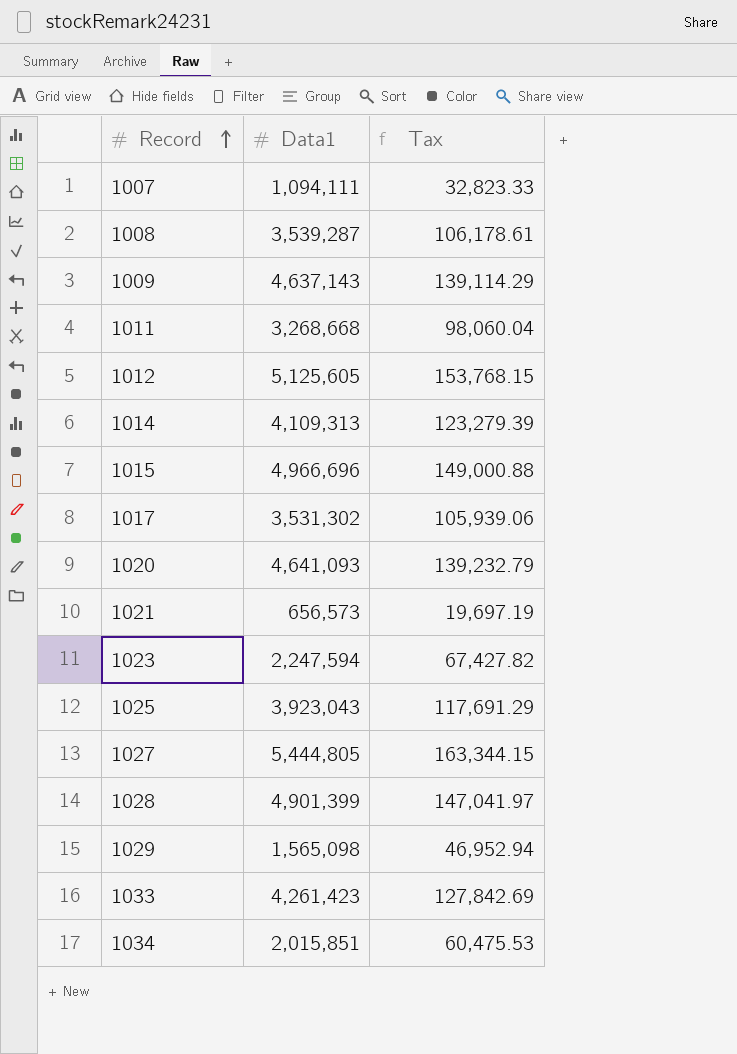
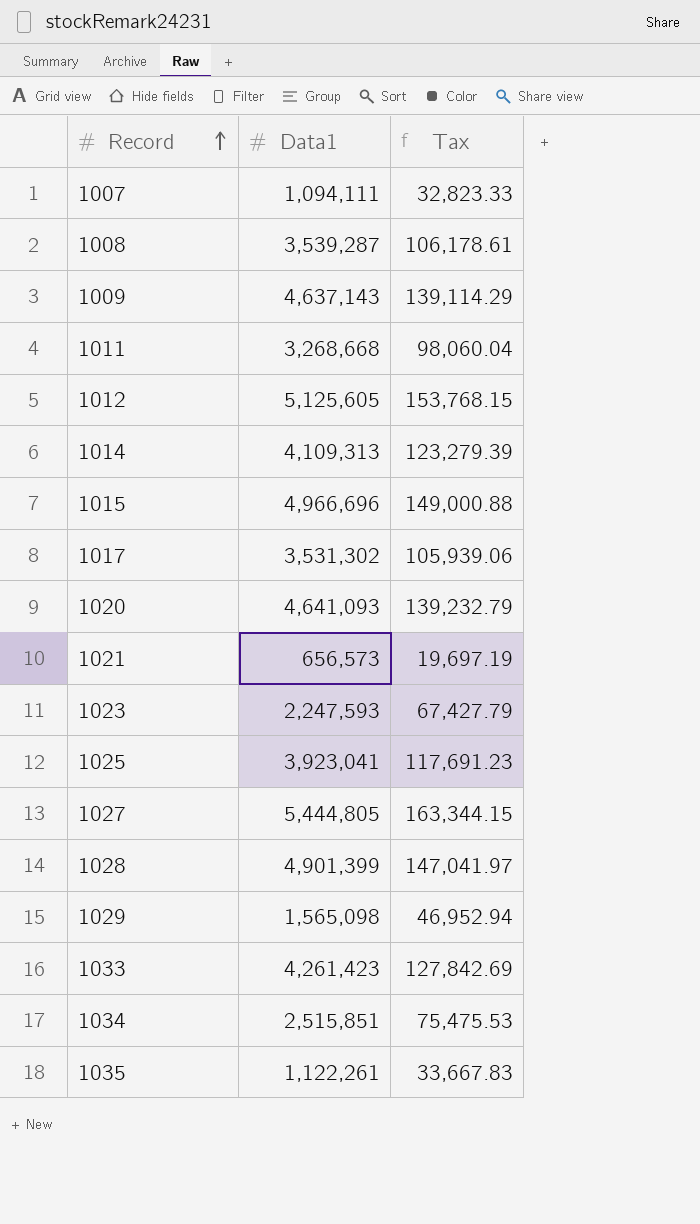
1023 | Data1: 2,247,594 -> 2,247,593
1023 | Tax: 67,427.82 -> 67,427.79
1025 | Data1: 3,923,043 -> 3,923,041
1025 | Tax: 117,691.29 -> 117,691.23
1034 | Data1: 2,015,851 -> 2,515,851
1034 | Tax: 60,475.53 -> 75,475.53
row 1035: none -> 1,122,261 | 33,667.83

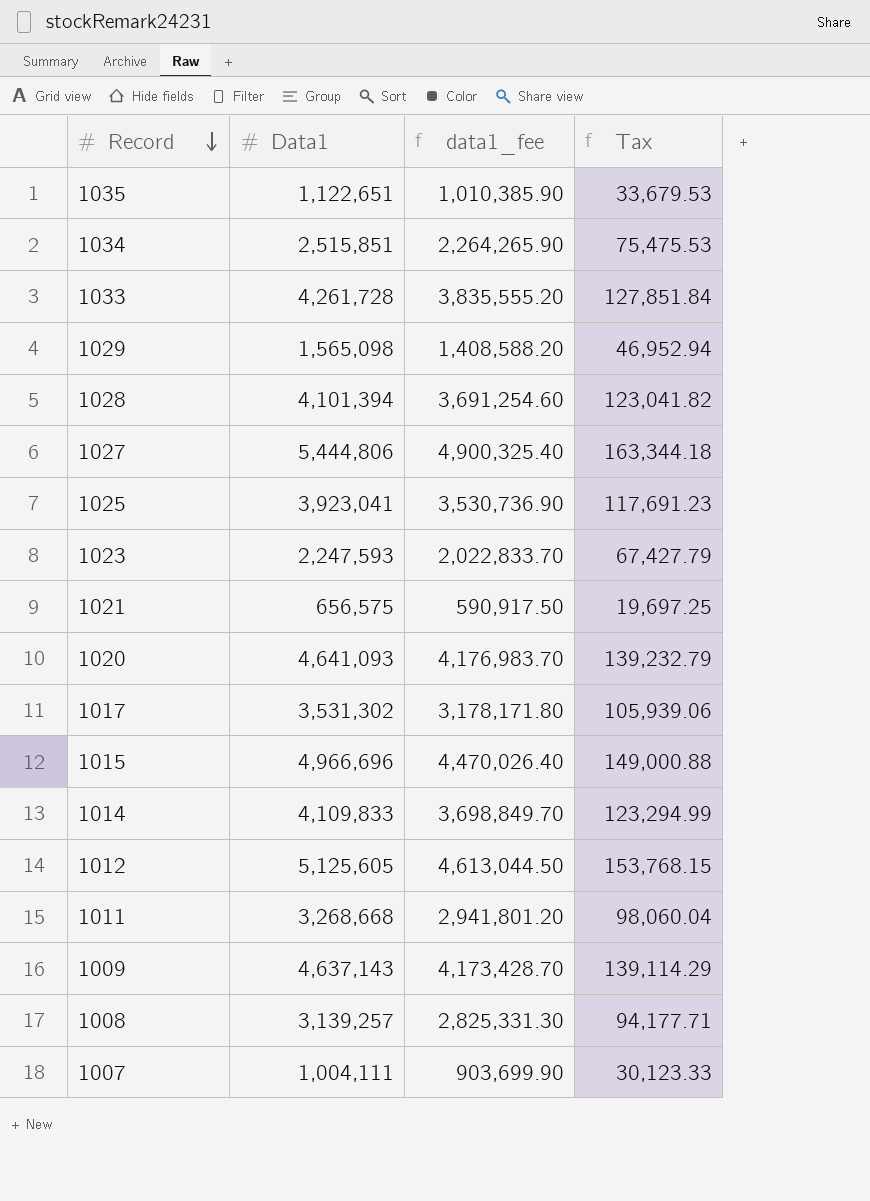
row order: Record ascending -> Record descending
column data1_fee | formula: none -> [Data1] * 0.9
1035 | Data1: 1,122,261 -> 1,122,651
1035 | Tax: 33,667.83 -> 33,679.53
1033 | Data1: 4,261,423 -> 4,261,728
1033 | Tax: 127,842.69 -> 127,851.84
1028 | Data1: 4,901,399 -> 4,101,394
1028 | Tax: 147,041.97 -> 123,041.82
1027 | Data1: 5,444,805 -> 5,444,806
1027 | Tax: 163,344.15 -> 163,344.18
1021 | Data1: 656,573 -> 656,575
1021 | Tax: 19,697.19 -> 19,697.25
1014 | Data1: 4,109,313 -> 4,109,833
1014 | Tax: 123,279.39 -> 123,294.99
1008 | Data1: 3,539,287 -> 3,139,257
1008 | Tax: 106,178.61 -> 94,177.71
1007 | Data1: 1,094,111 -> 1,004,111
1007 | Tax: 32,823.33 -> 30,123.33

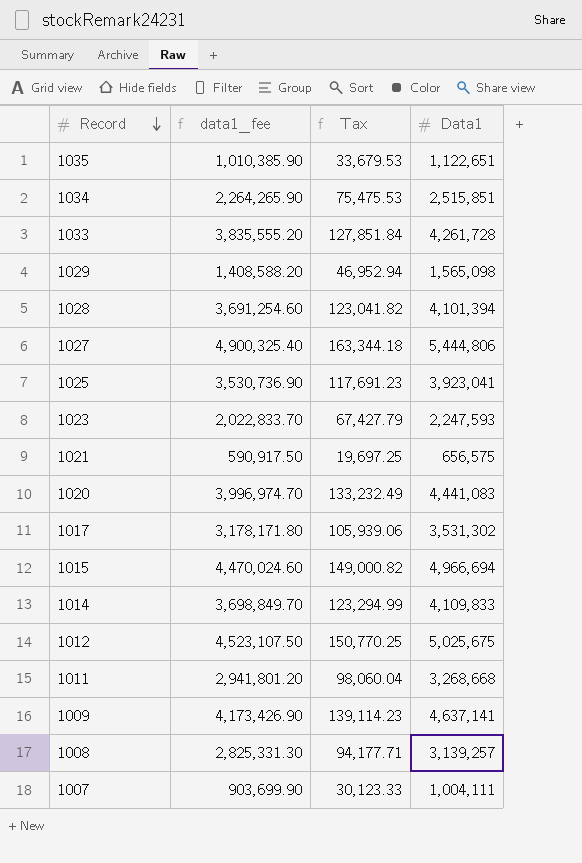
column Data1 | position: 2 -> 4
1020 | data1_fee: 4,176,983.70 -> 3,996,974.70
1020 | Tax: 139,232.79 -> 133,232.49
1020 | Data1: 4,641,093 -> 4,441,083
1015 | data1_fee: 4,470,026.40 -> 4,470,024.60
1015 | Tax: 149,000.88 -> 149,000.82
1015 | Data1: 4,966,696 -> 4,966,694
1012 | data1_fee: 4,613,044.50 -> 4,523,107.50
1012 | Tax: 153,768.15 -> 150,770.25
1012 | Data1: 5,125,605 -> 5,025,675
1009 | data1_fee: 4,173,428.70 -> 4,173,426.90
1009 | Tax: 139,114.29 -> 139,114.23
1009 | Data1: 4,637,143 -> 4,637,141

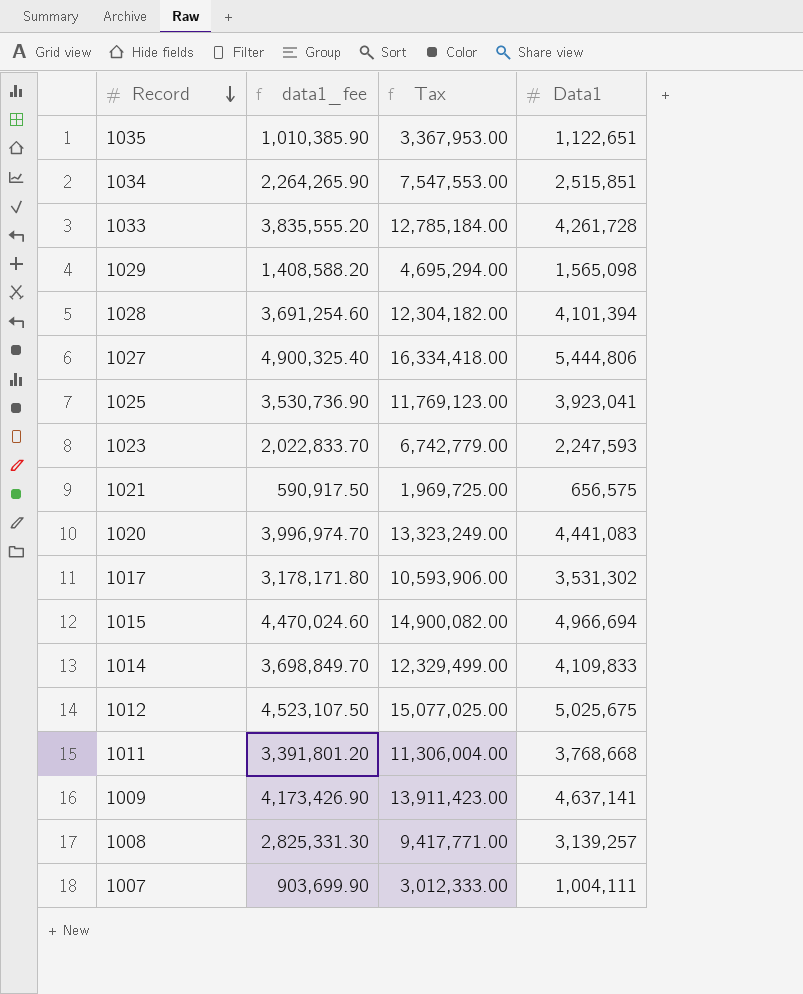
column Tax | formula: [Data1] * 0.03 -> [Data1] * 3
1011 | data1_fee: 2,941,801.20 -> 3,391,801.20
1011 | Data1: 3,268,668 -> 3,768,668

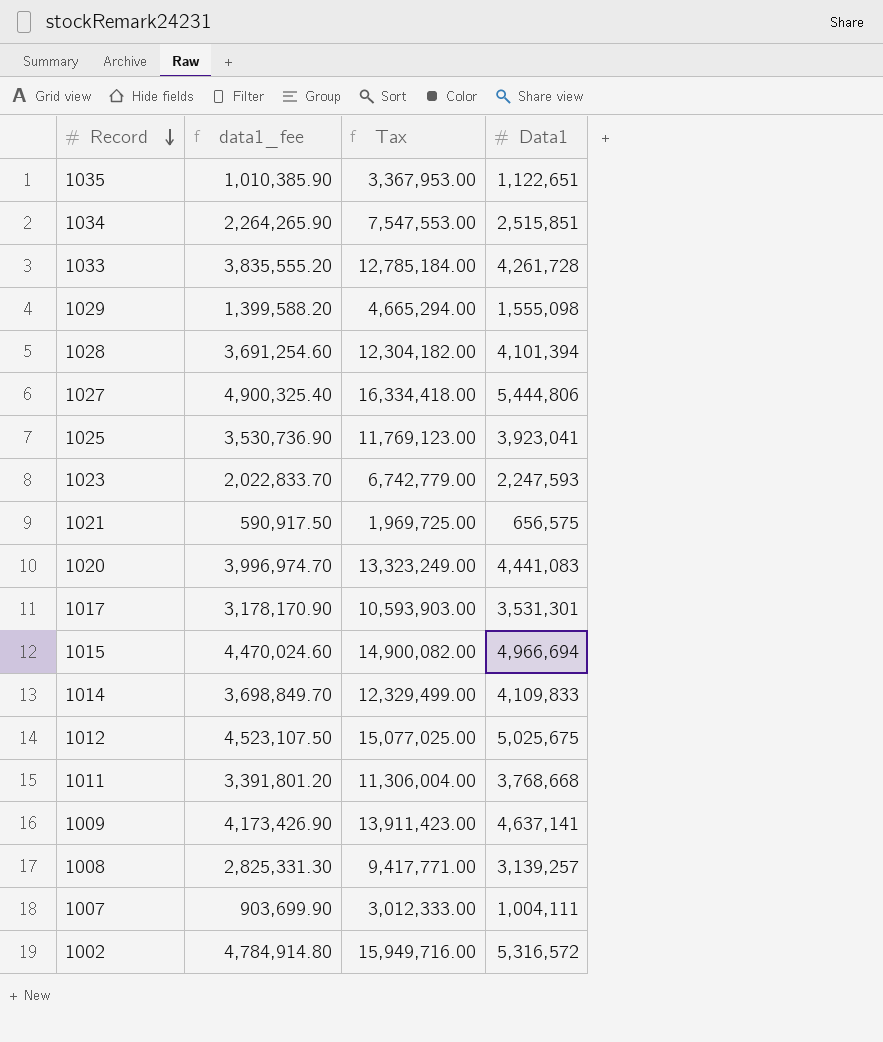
1029 | data1_fee: 1,408,588.20 -> 1,399,588.20
1029 | Tax: 4,695,294.00 -> 4,665,294.00
1029 | Data1: 1,565,098 -> 1,555,098
1017 | data1_fee: 3,178,171.80 -> 3,178,170.90
1017 | Tax: 10,593,906.00 -> 10,593,903.00
1017 | Data1: 3,531,302 -> 3,531,301
row 1002: none -> 4,784,914.80 | 15,949,716.00 | 5,316,572

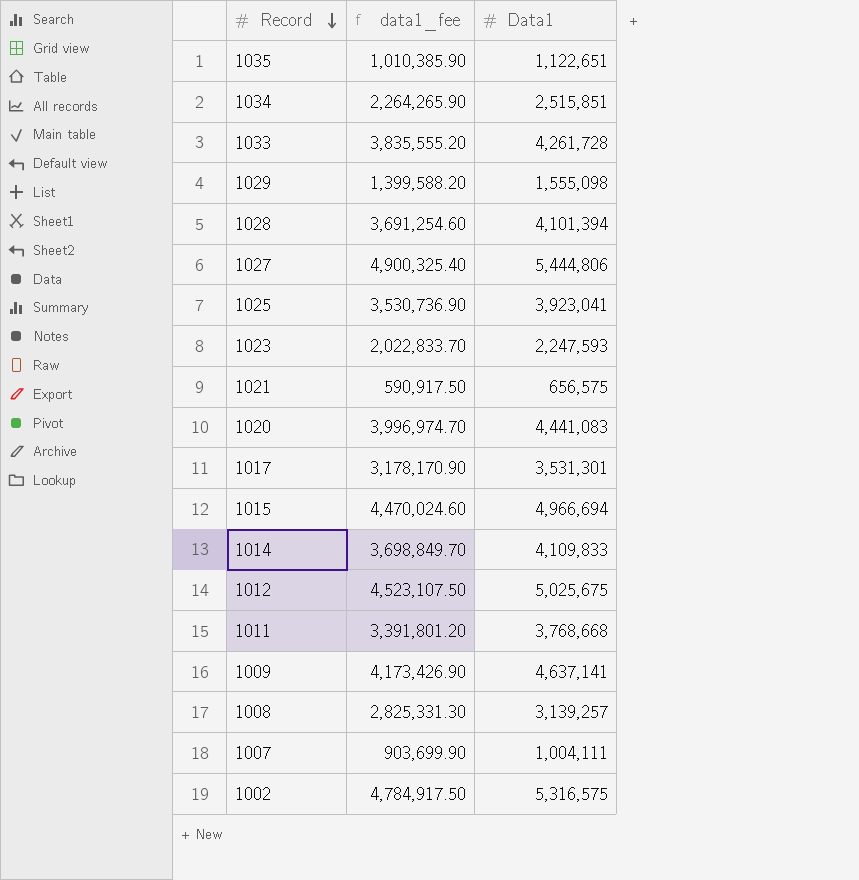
column Tax | formula: [Data1] * 3 -> none
1002 | data1_fee: 4,784,914.80 -> 4,784,917.50
1002 | Data1: 5,316,572 -> 5,316,575

